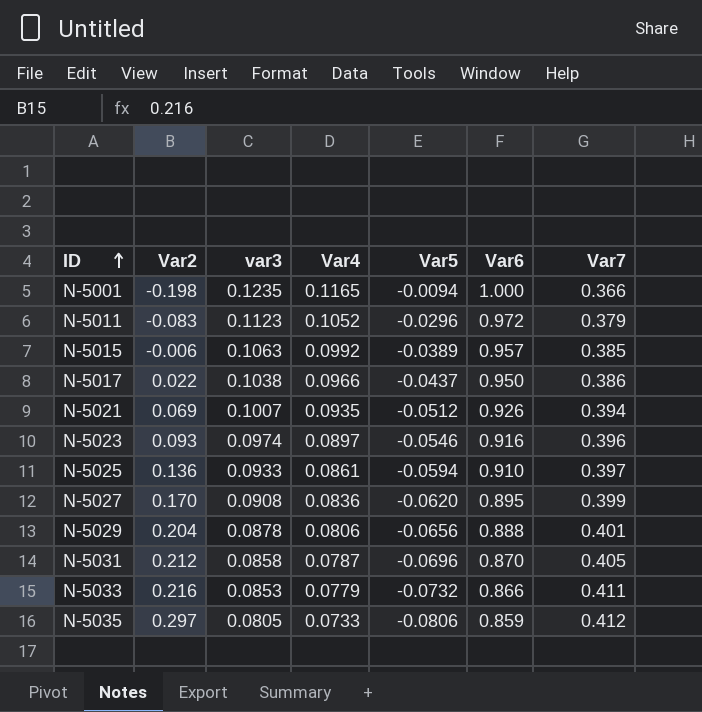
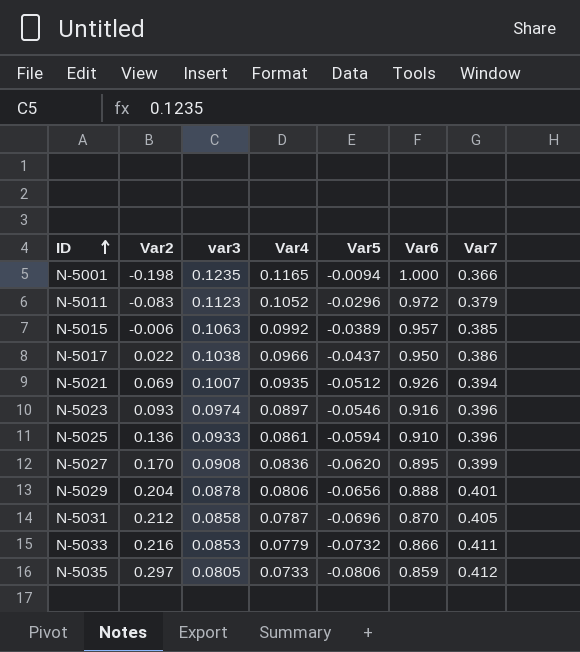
N-5025 | Var7: 0.397 -> 0.396

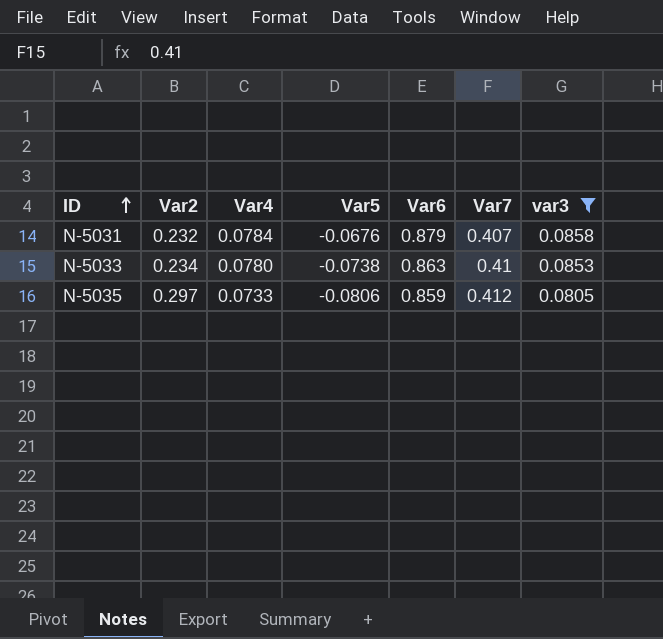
filter: none -> var3 <= 0.0858
column var3 | position: 3 -> 7
N-5031 | Var2: 0.212 -> 0.232
N-5031 | Var4: 0.0787 -> 0.0784
N-5031 | Var5: -0.0696 -> -0.0676
N-5031 | Var6: 0.870 -> 0.879
N-5031 | Var7: 0.405 -> 0.407
N-5033 | Var2: 0.216 -> 0.234
N-5033 | Var4: 0.0779 -> 0.0780
N-5033 | Var5: -0.0732 -> -0.0738
N-5033 | Var6: 0.866 -> 0.863
N-5033 | Var7: 0.411 -> 0.41

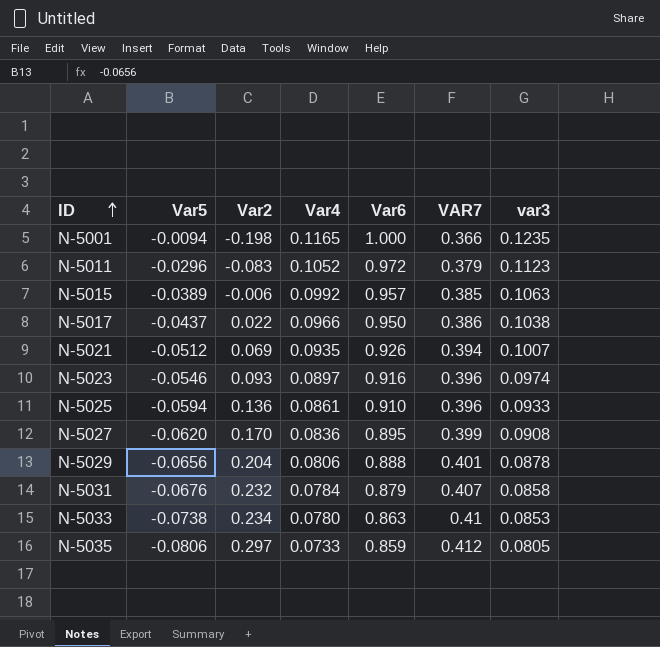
filter: var3 <= 0.0858 -> none
column Var5 | position: 4 -> 2
column name: Var7 -> VAR7

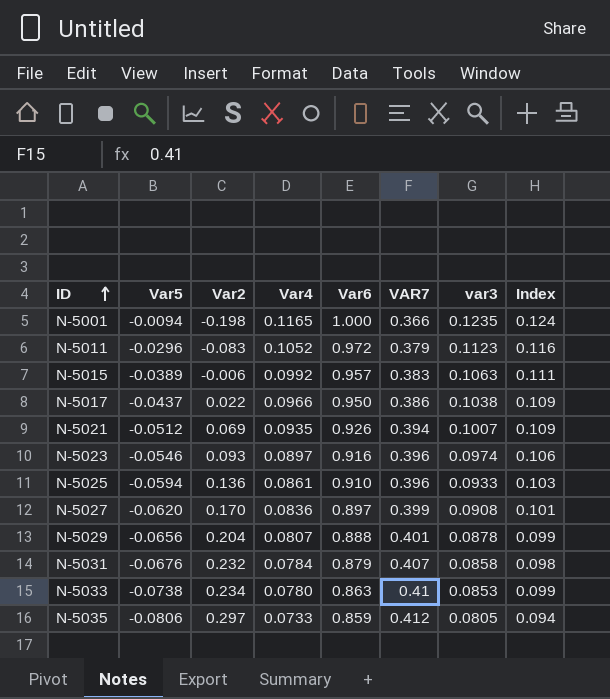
column Index | formula: none -> [var3] / [Var6]
N-5015 | VAR7: 0.385 -> 0.383
N-5027 | Var6: 0.895 -> 0.897
N-5029 | Var4: 0.0806 -> 0.0807

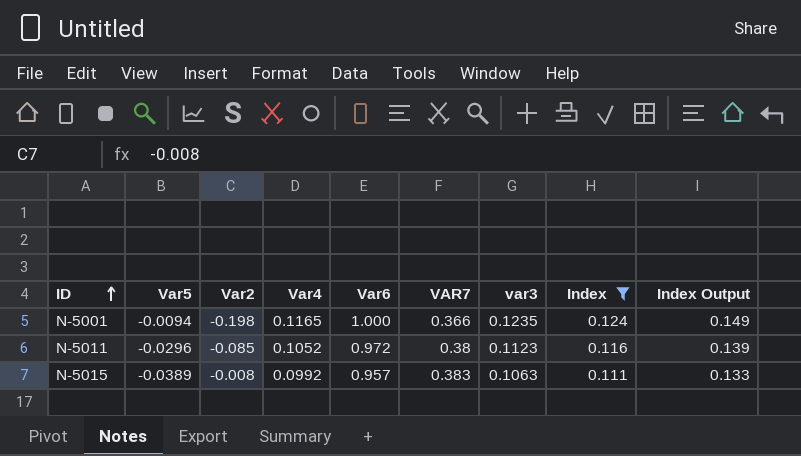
filter: none -> Index >= 0.111
column Index Output | formula: none -> [Index] * 1.2
N-5011 | Var2: -0.083 -> -0.085
N-5011 | VAR7: 0.379 -> 0.38
N-5015 | Var2: -0.006 -> -0.008

